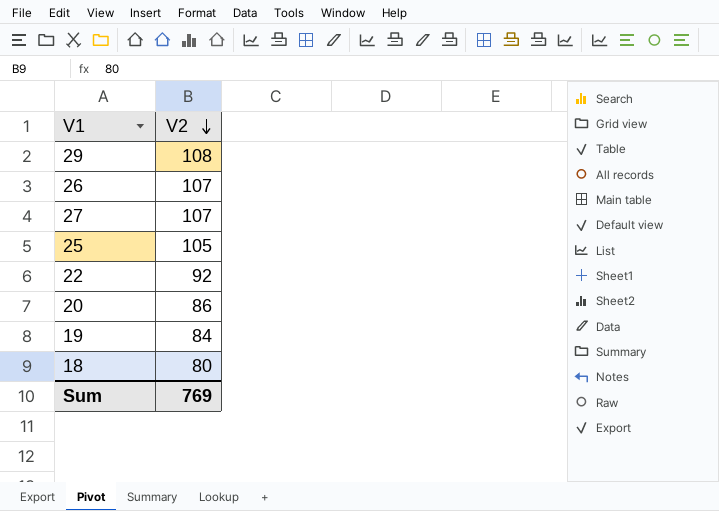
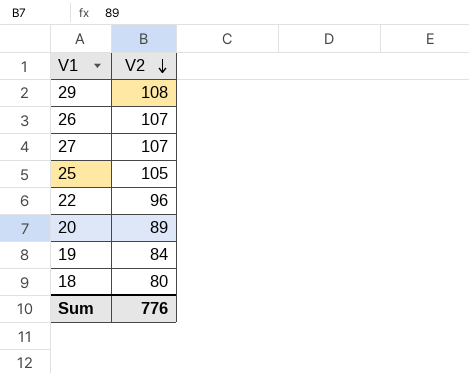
22 | V2: 92 -> 96
20 | V2: 86 -> 89
Sum | V2: 769 -> 776

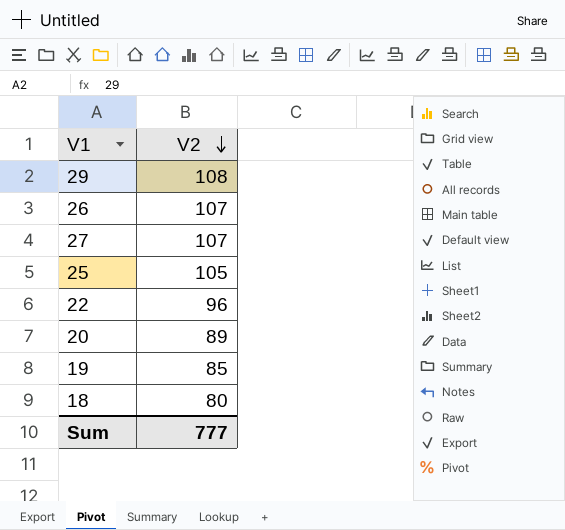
19 | V2: 84 -> 85
Sum | V2: 776 -> 777

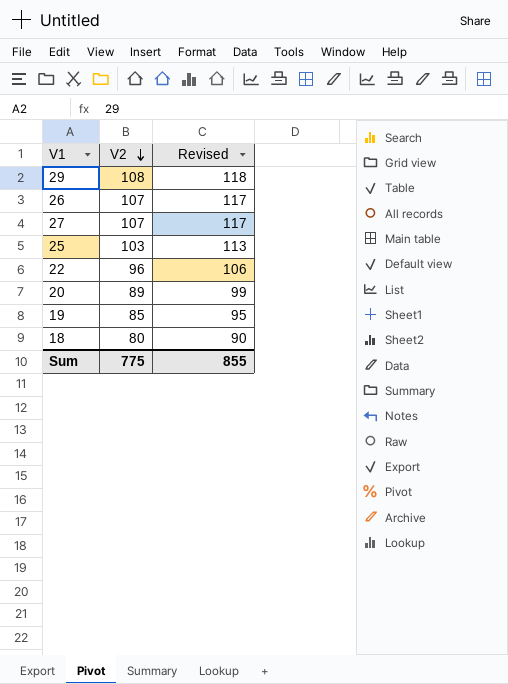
column Revised | formula: none -> [V2] + 10
25 | V2: 105 -> 103
Sum | V2: 777 -> 775

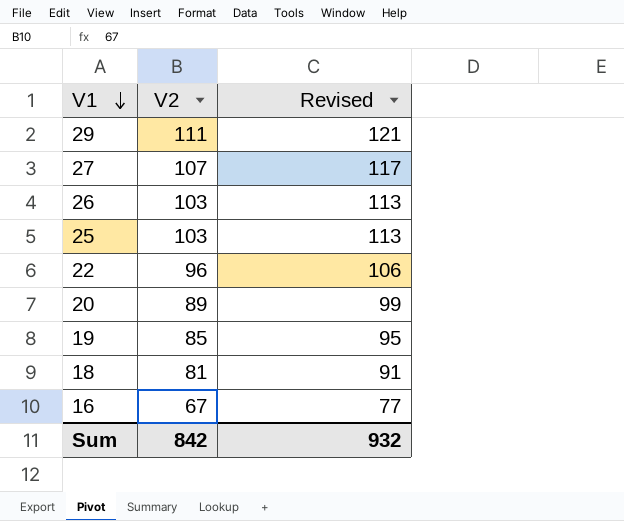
row order: V2 descending -> V1 descending
29 | V2: 108 -> 111
29 | Revised: 118 -> 121
26 | V2: 107 -> 103
26 | Revised: 117 -> 113
18 | V2: 80 -> 81
18 | Revised: 90 -> 91
row 16: none -> 67 | 77
Sum | V2: 775 -> 842
Sum | Revised: 855 -> 932

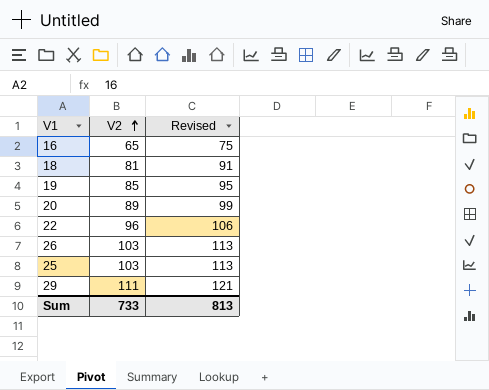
row order: V1 descending -> V2 ascending
row 27: 107 | 117 -> none
16 | V2: 67 -> 65
16 | Revised: 77 -> 75
Sum | V2: 842 -> 733
Sum | Revised: 932 -> 813

